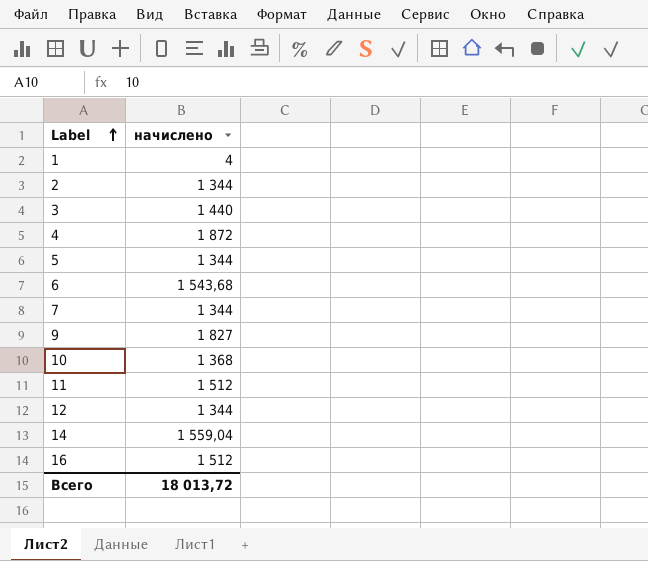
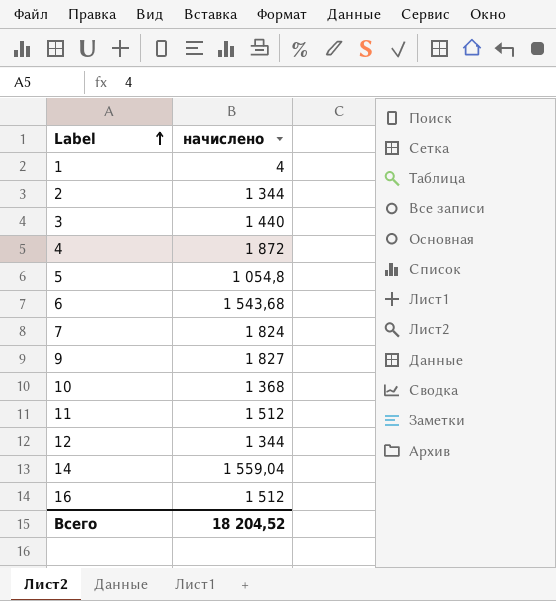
5 | начислено: 1 344 -> 1 054,8
7 | начислено: 1 344 -> 1 824
Всего | начислено: 18 013,72 -> 18 204,52

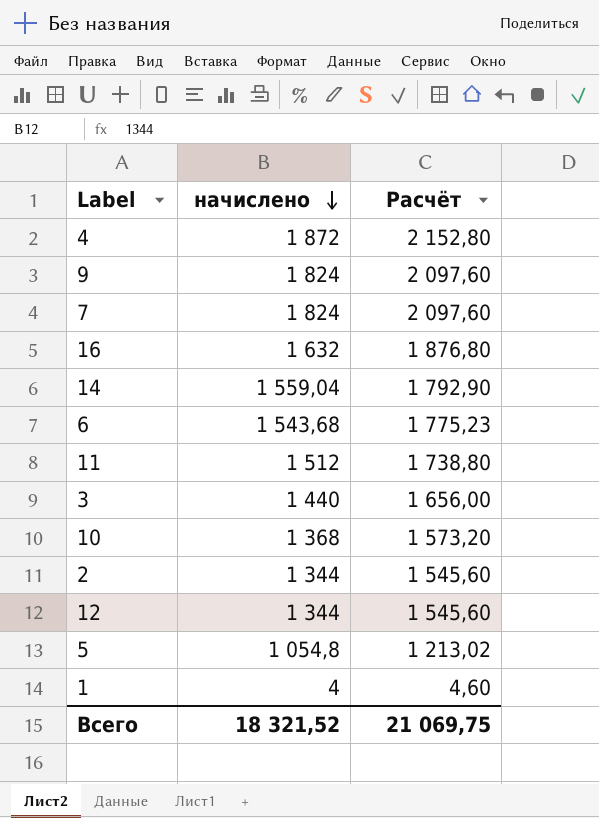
row order: Label ascending -> начислено descending
column Расчёт | formula: none -> [начислено] * 1,15
9 | начислено: 1 827 -> 1 824
16 | начислено: 1 512 -> 1 632
Всего | начислено: 18 204,52 -> 18 321,52

